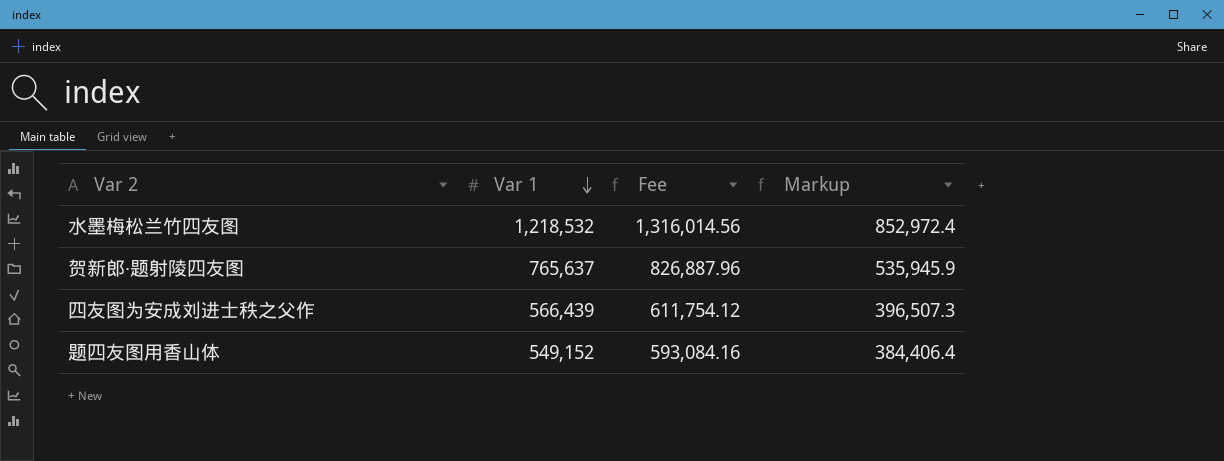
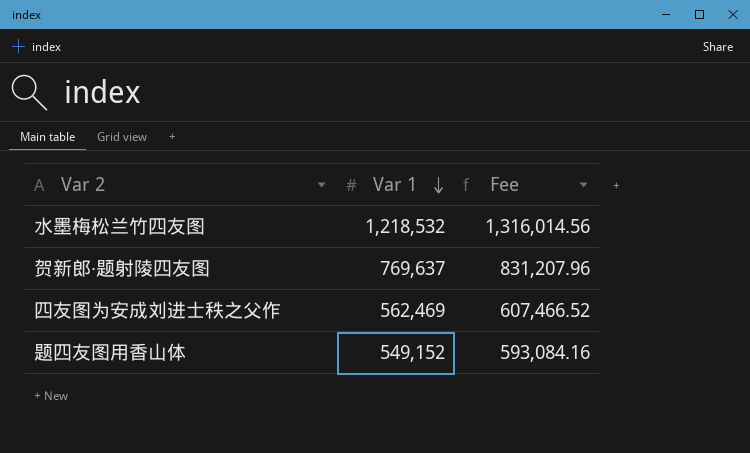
column Markup | formula: [Var 1] * 0.7 -> none
贺新郎·题射陵四友图 | Var 1: 765,637 -> 769,637
贺新郎·题射陵四友图 | Fee: 826,887.96 -> 831,207.96
四友图为安成刘进士秩之父作 | Var 1: 566,439 -> 562,469
四友图为安成刘进士秩之父作 | Fee: 611,754.12 -> 607,466.52

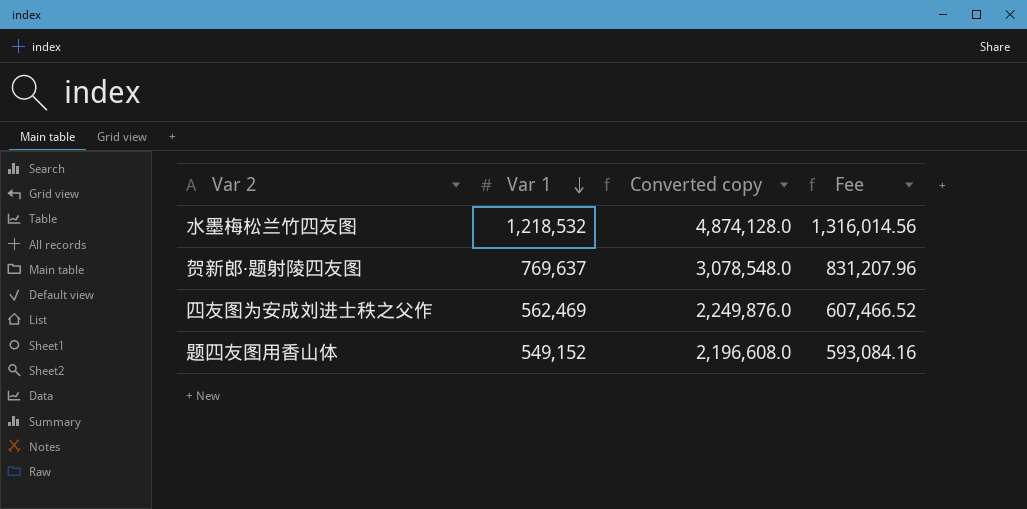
column Converted copy | formula: none -> [Var 1] * 4

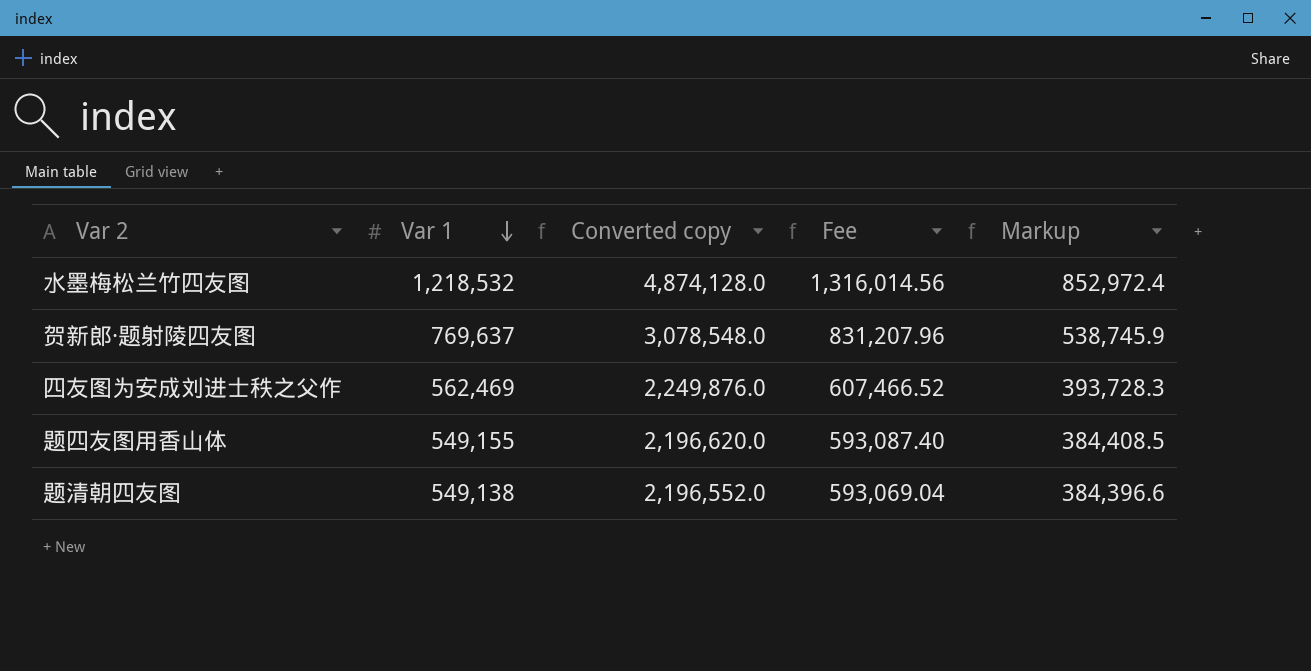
column Markup | formula: none -> [Var 1] * 0.7
题四友图用香山体 | Var 1: 549,152 -> 549,155
题四友图用香山体 | Converted copy: 2,196,608.0 -> 2,196,620.0
题四友图用香山体 | Fee: 593,084.16 -> 593,087.40
row 题清朝四友图: none -> 549,138 | 2,196,552.0 | 593,069.04 | 384,396.6

